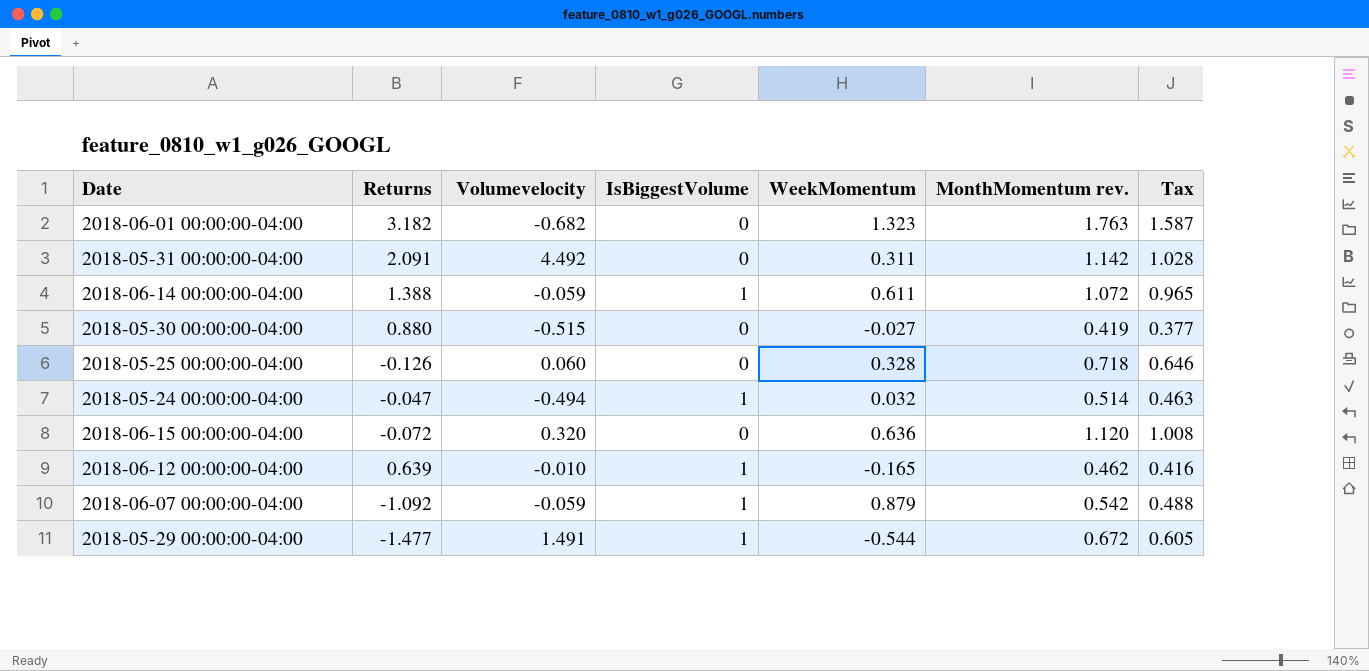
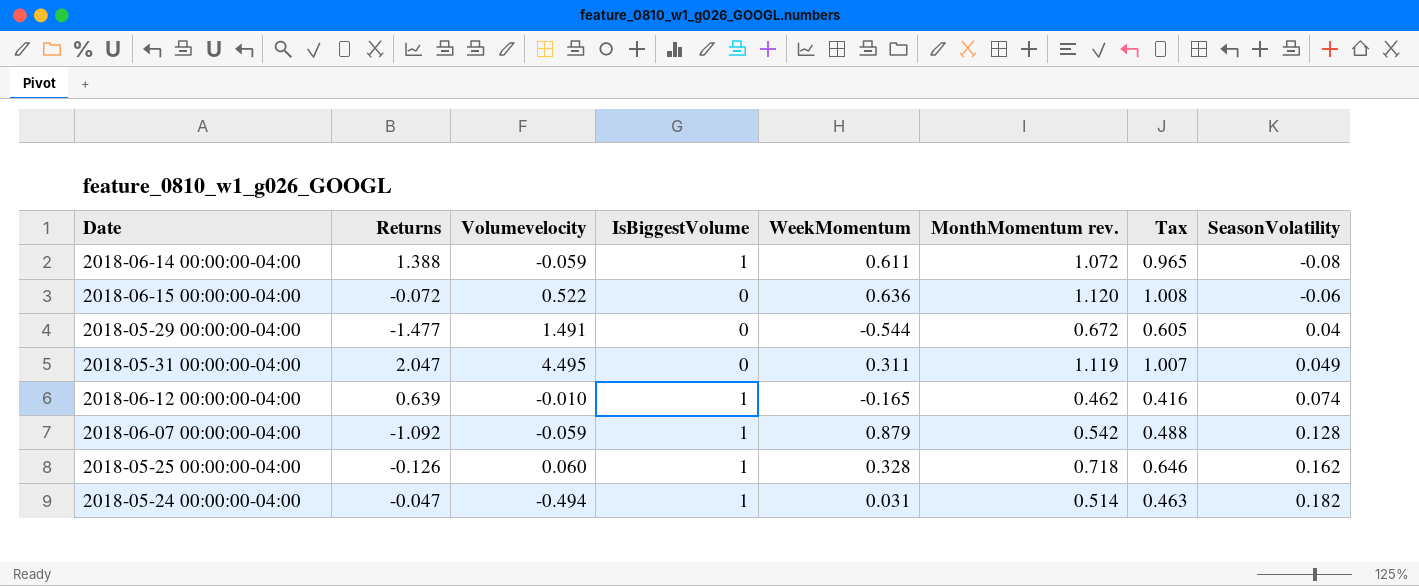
row order: none -> SeasonVolatility ascending
column SeasonVolatility | position: none -> 8
row 2018-06-01 00:00:00-04:00: 3.182 | -0.682 | 0 | 1.323 | 1.763 | 1.587 -> none
row 2018-05-30 00:00:00-04:00: 0.880 | -0.515 | 0 | -0.027 | 0.419 | 0.377 -> none
2018-06-15 00:00:00-04:00 | Volumevelocity: 0.320 -> 0.522
2018-05-29 00:00:00-04:00 | IsBiggestVolume: 1 -> 0
2018-05-31 00:00:00-04:00 | Returns: 2.091 -> 2.047
2018-05-31 00:00:00-04:00 | Volumevelocity: 4.492 -> 4.495
2018-05-31 00:00:00-04:00 | MonthMomentum rev.: 1.142 -> 1.119
2018-05-31 00:00:00-04:00 | Tax: 1.028 -> 1.007
2018-05-25 00:00:00-04:00 | IsBiggestVolume: 0 -> 1
2018-05-24 00:00:00-04:00 | WeekMomentum: 0.032 -> 0.031

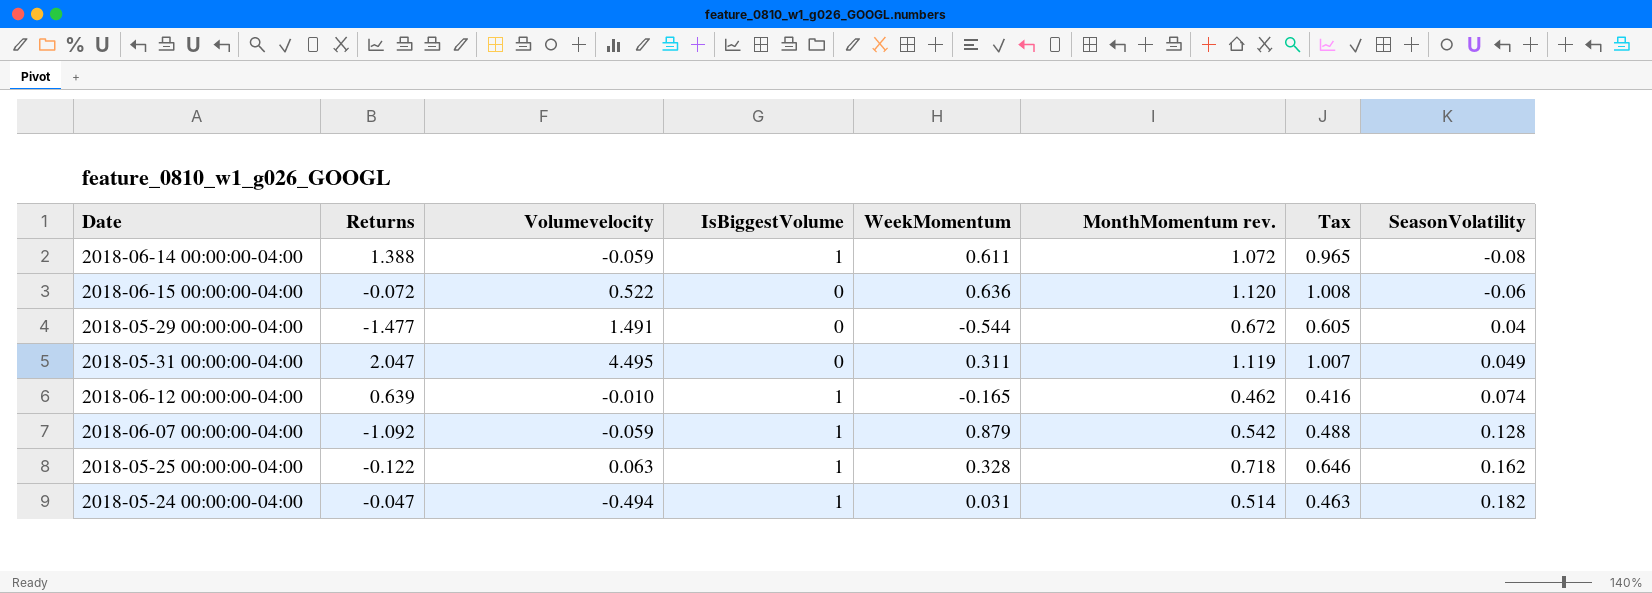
2018-05-25 00:00:00-04:00 | Returns: -0.126 -> -0.122
2018-05-25 00:00:00-04:00 | Volumevelocity: 0.060 -> 0.063

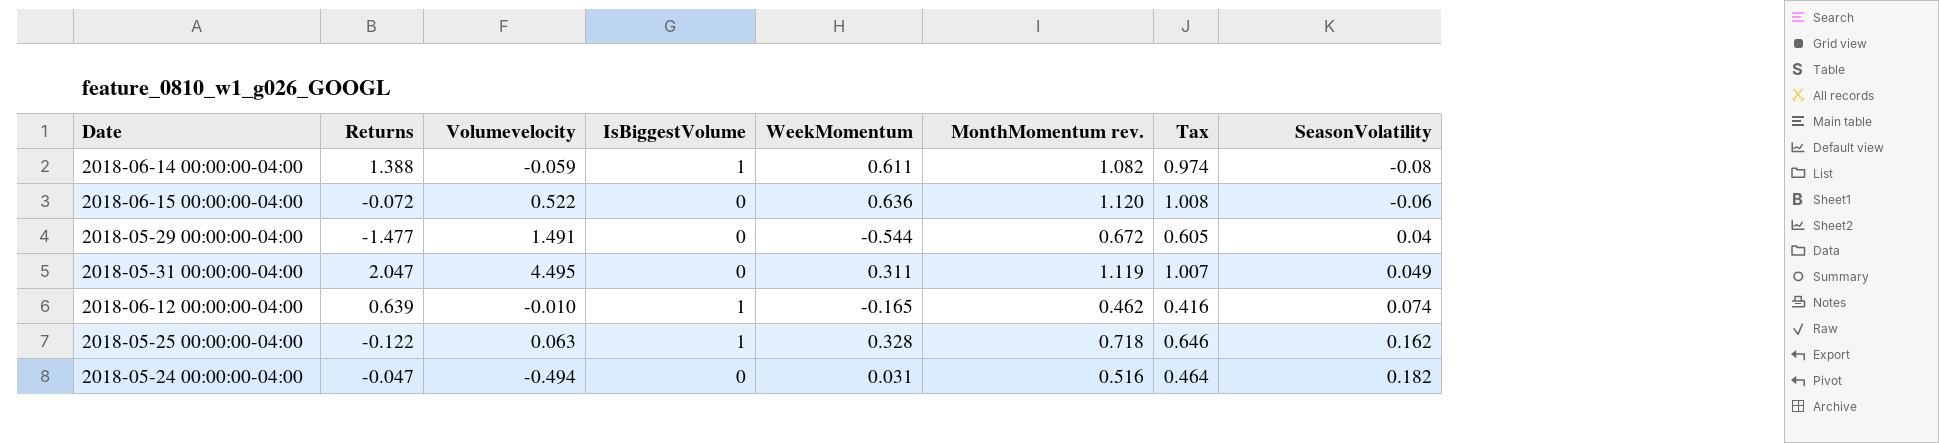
row 2018-06-07 00:00:00-04:00: -1.092 | -0.059 | 1 | 0.879 | 0.542 | 0.488 | 0.128 -> none
2018-06-14 00:00:00-04:00 | MonthMomentum rev.: 1.072 -> 1.082
2018-06-14 00:00:00-04:00 | Tax: 0.965 -> 0.974
2018-05-24 00:00:00-04:00 | IsBiggestVolume: 1 -> 0
2018-05-24 00:00:00-04:00 | MonthMomentum rev.: 0.514 -> 0.516
2018-05-24 00:00:00-04:00 | Tax: 0.463 -> 0.464

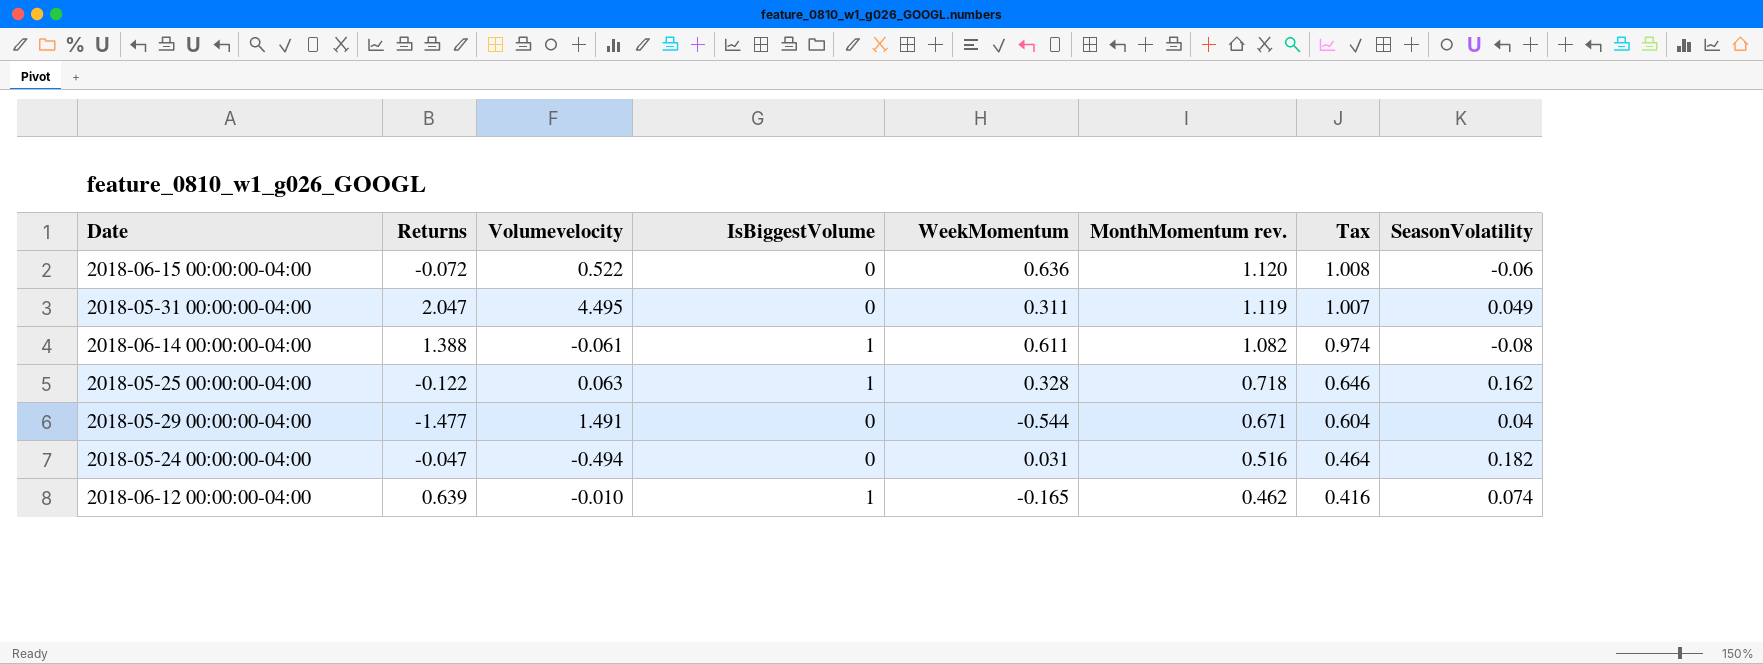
row order: SeasonVolatility ascending -> MonthMomentum rev. descending
2018-06-14 00:00:00-04:00 | Volumevelocity: -0.059 -> -0.061
2018-05-29 00:00:00-04:00 | MonthMomentum rev.: 0.672 -> 0.671
2018-05-29 00:00:00-04:00 | Tax: 0.605 -> 0.604

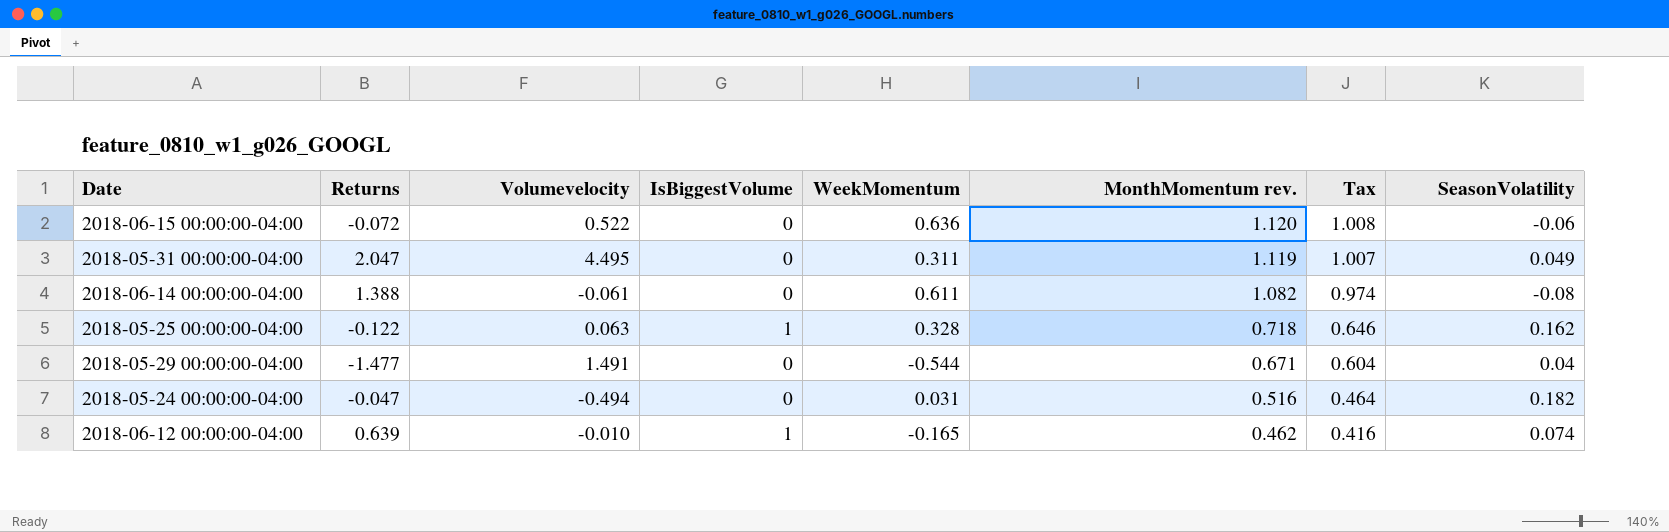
2018-06-14 00:00:00-04:00 | IsBiggestVolume: 1 -> 0

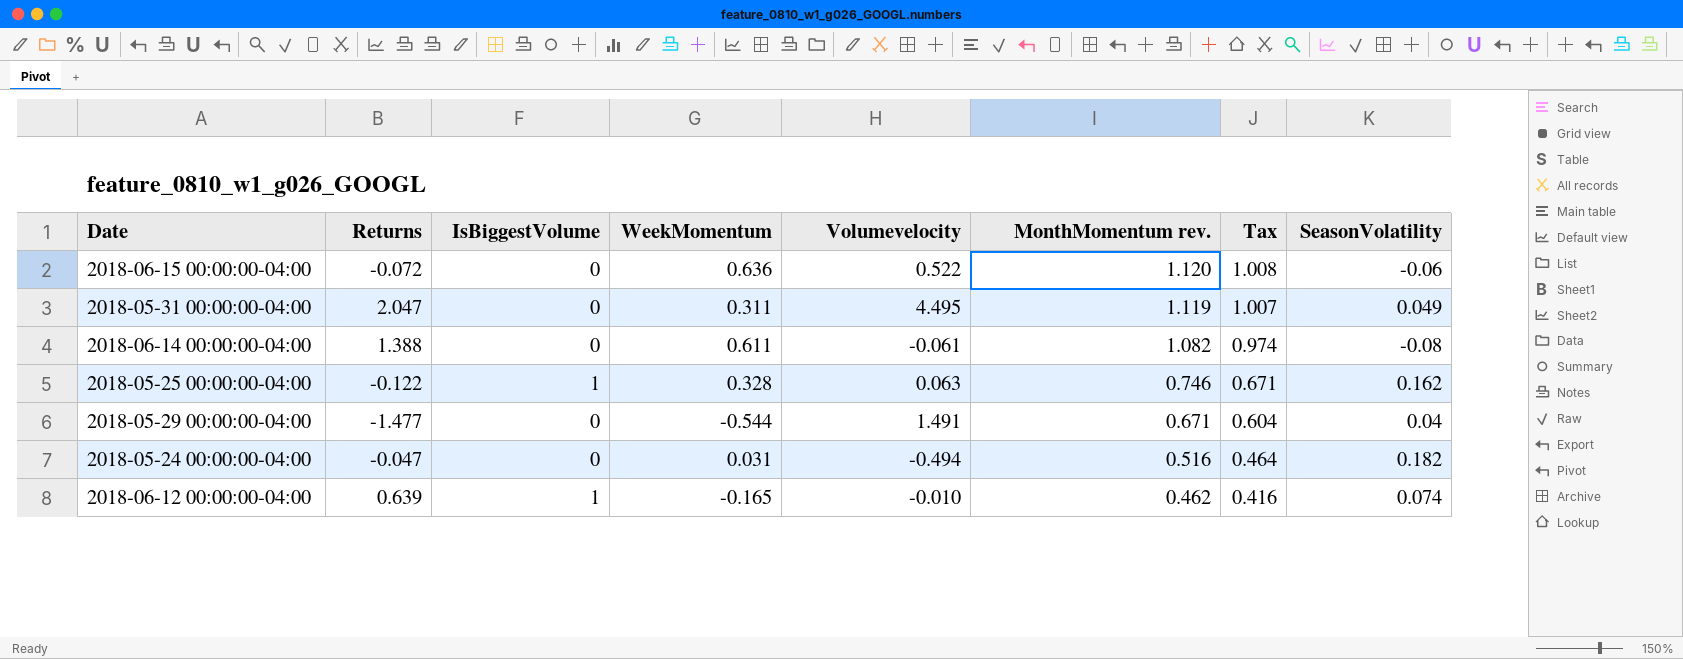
column Volumevelocity | position: 3 -> 5
2018-05-25 00:00:00-04:00 | MonthMomentum rev.: 0.718 -> 0.746
2018-05-25 00:00:00-04:00 | Tax: 0.646 -> 0.671

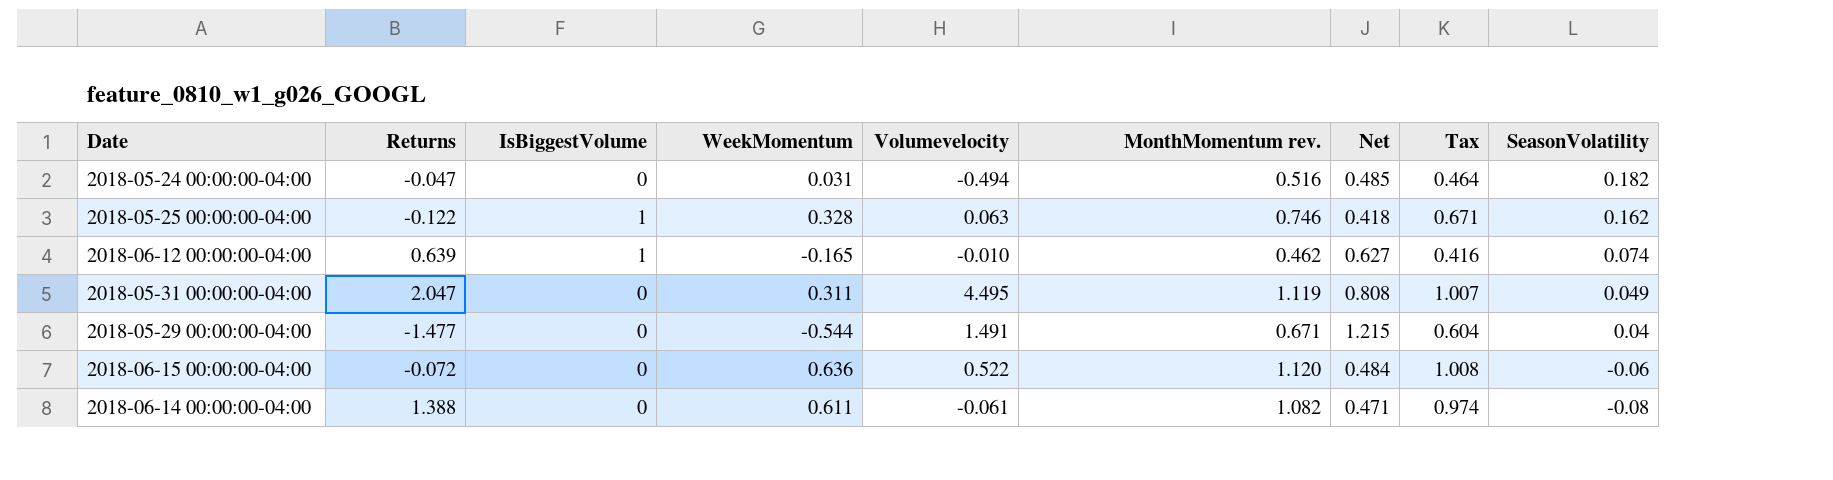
row order: MonthMomentum rev. descending -> SeasonVolatility descending
column Net | formula: none -> [MonthMomentum rev.] - [WeekMomentum]

